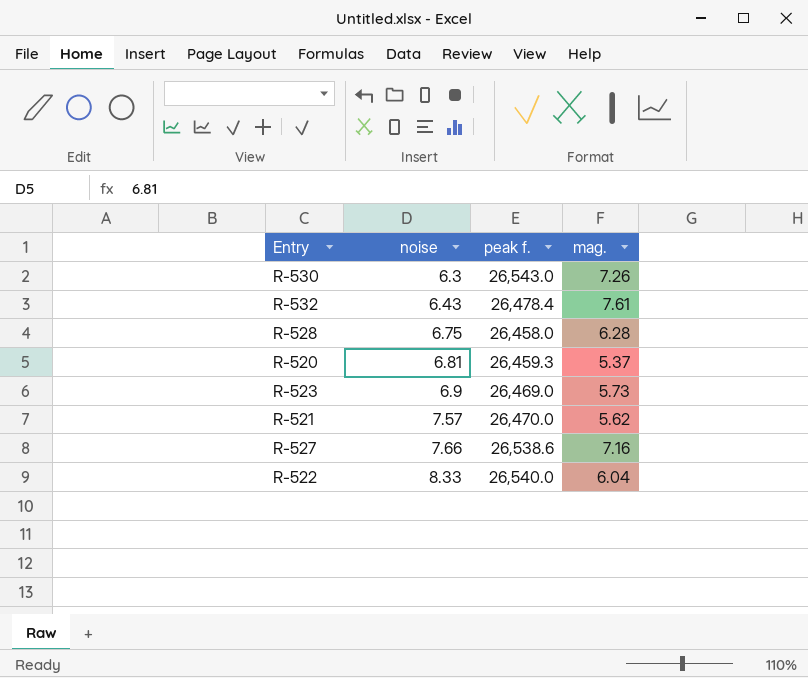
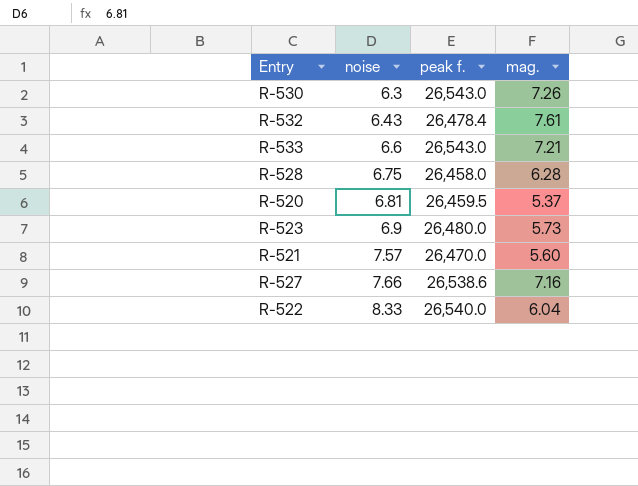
row R-533: none -> 6.6 | 26,543.0 | 7.21
R-520 | peak f.: 26,459.3 -> 26,459.5
R-523 | peak f.: 26,469.0 -> 26,480.0
R-521 | mag.: 5.62 -> 5.60

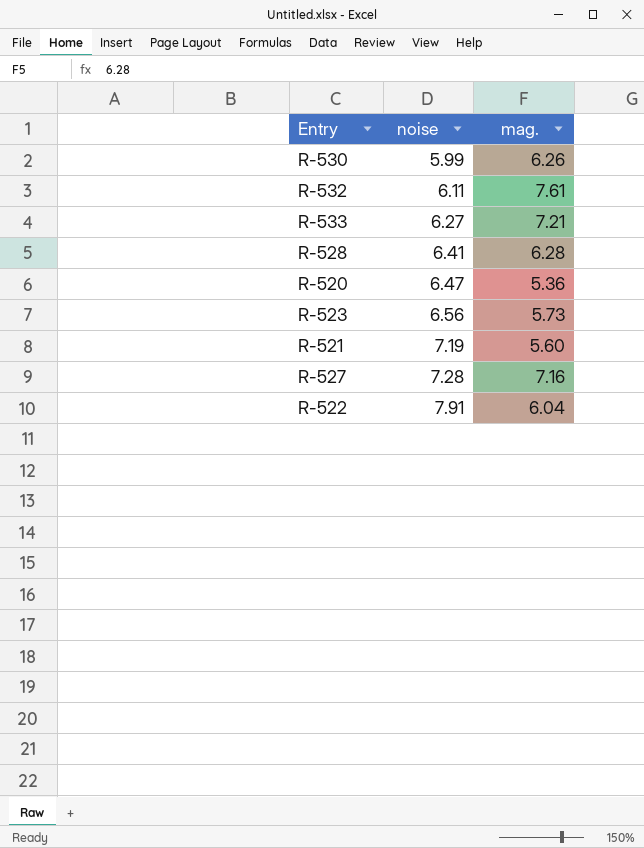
column peak f. | position: 3 -> none
R-530 | noise: 6.3 -> 5.99
R-530 | mag.: 7.26 -> 6.26
R-532 | noise: 6.43 -> 6.11
R-533 | noise: 6.6 -> 6.27
R-528 | noise: 6.75 -> 6.41
R-520 | noise: 6.81 -> 6.47
R-520 | mag.: 5.37 -> 5.36
R-523 | noise: 6.9 -> 6.56
R-521 | noise: 7.57 -> 7.19
R-527 | noise: 7.66 -> 7.28
R-522 | noise: 8.33 -> 7.91

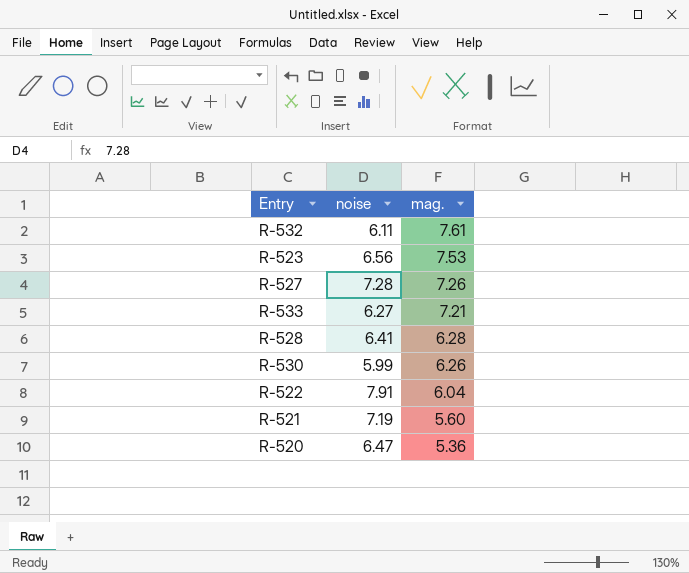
row order: noise ascending -> mag. descending
R-523 | mag.: 5.73 -> 7.53
R-527 | mag.: 7.16 -> 7.26

